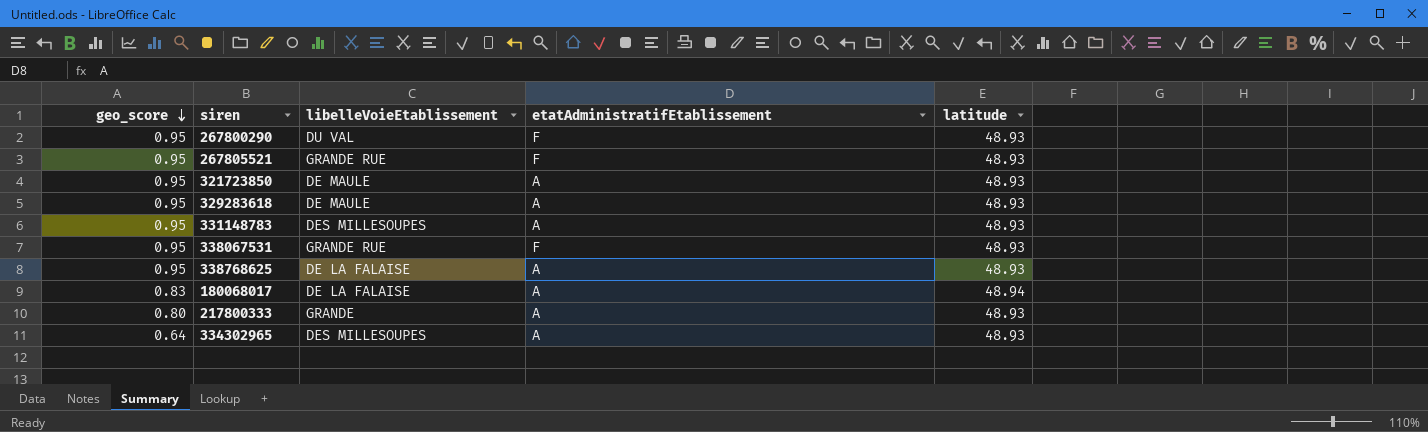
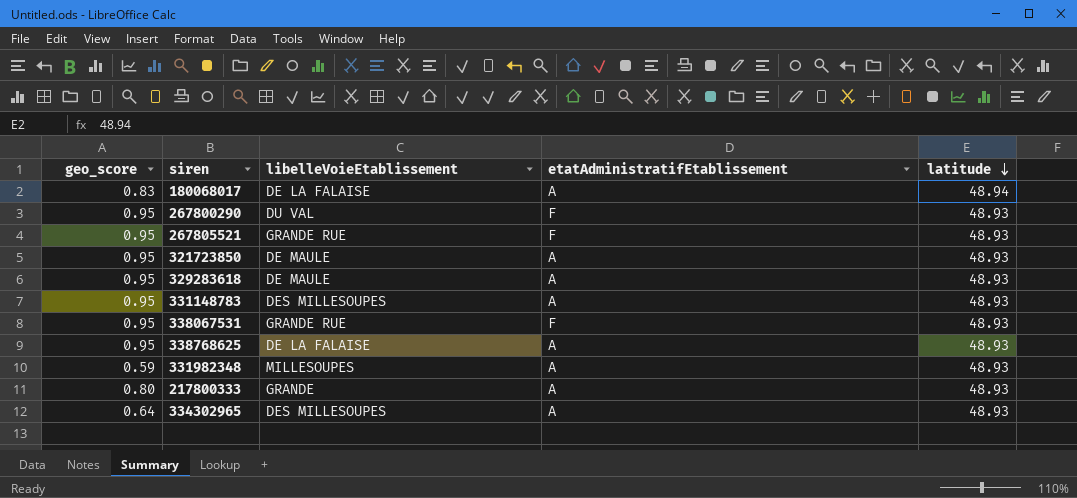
row order: geo_score descending -> latitude descending
row 331982348: none -> 0.59 | MILLESOUPES | A | 48.93

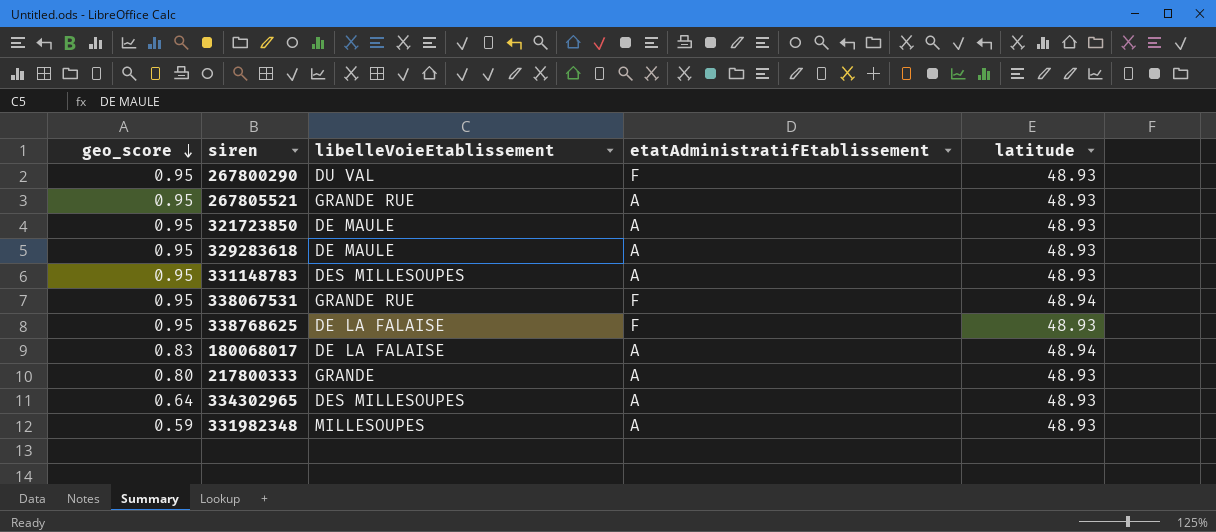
row order: latitude descending -> geo_score descending
267805521 | etatAdministratifEtablissement: F -> A
338067531 | latitude: 48.93 -> 48.94
338768625 | etatAdministratifEtablissement: A -> F

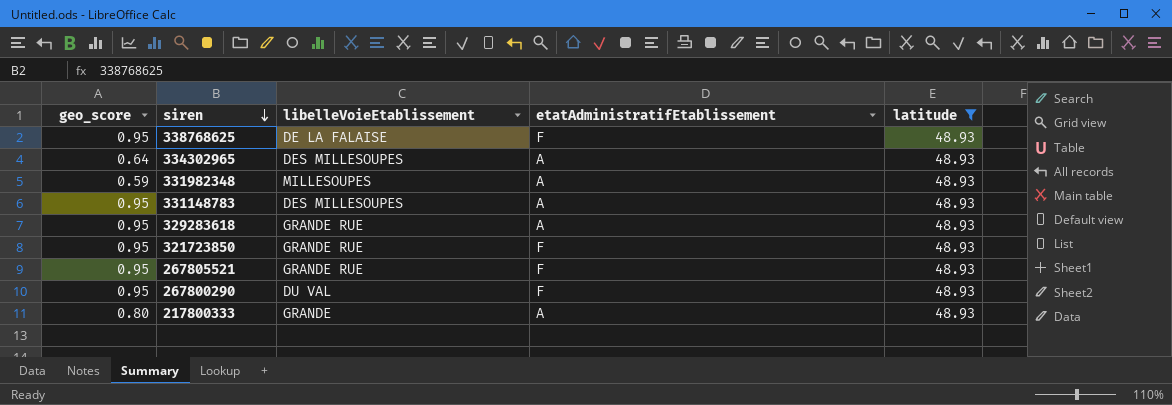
filter: none -> latitude = 48.93
row order: geo_score descending -> siren descending
329283618 | libelleVoieEtablissement: DE MAULE -> GRANDE RUE
321723850 | libelleVoieEtablissement: DE MAULE -> GRANDE RUE
321723850 | etatAdministratifEtablissement: A -> F
267805521 | etatAdministratifEtablissement: A -> F

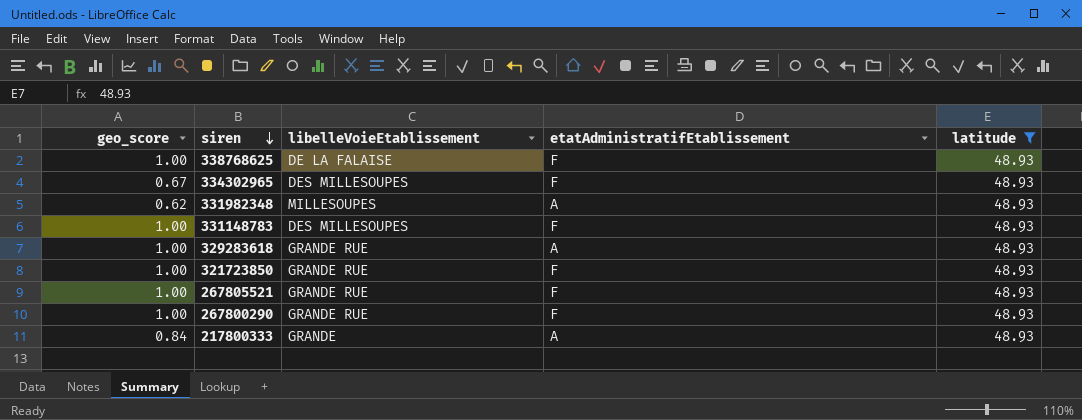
338768625 | geo_score: 0.95 -> 1.00
334302965 | geo_score: 0.64 -> 0.67
334302965 | etatAdministratifEtablissement: A -> F
331982348 | geo_score: 0.59 -> 0.62
331148783 | geo_score: 0.95 -> 1.00
331148783 | etatAdministratifEtablissement: A -> F
329283618 | geo_score: 0.95 -> 1.00
321723850 | geo_score: 0.95 -> 1.00
267805521 | geo_score: 0.95 -> 1.00
267800290 | geo_score: 0.95 -> 1.00
267800290 | libelleVoieEtablissement: DU VAL -> GRANDE RUE
217800333 | geo_score: 0.80 -> 0.84

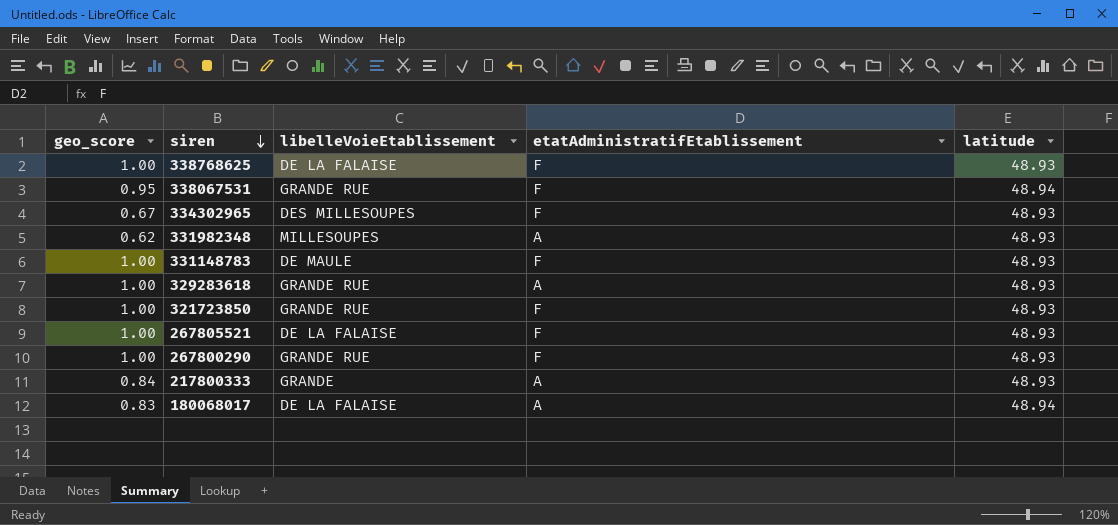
filter: latitude = 48.93 -> none
331148783 | libelleVoieEtablissement: DES MILLESOUPES -> DE MAULE
267805521 | libelleVoieEtablissement: GRANDE RUE -> DE LA FALAISE

